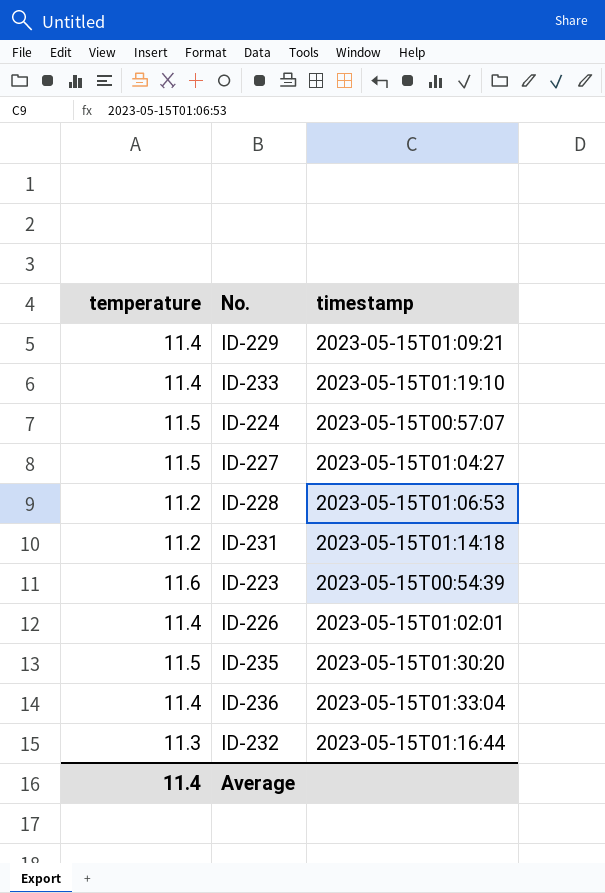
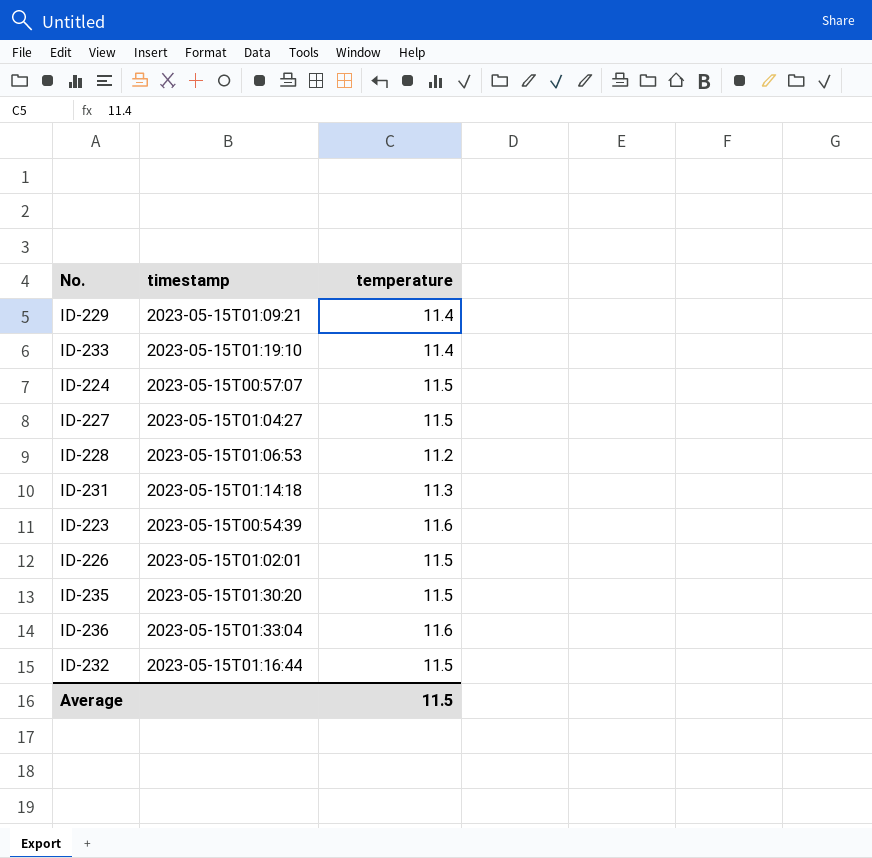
column temperature | position: 1 -> 3
ID-231 | temperature: 11.2 -> 11.3
ID-226 | temperature: 11.4 -> 11.5
ID-236 | temperature: 11.4 -> 11.6
ID-232 | temperature: 11.3 -> 11.5
Average | temperature: 11.4 -> 11.5

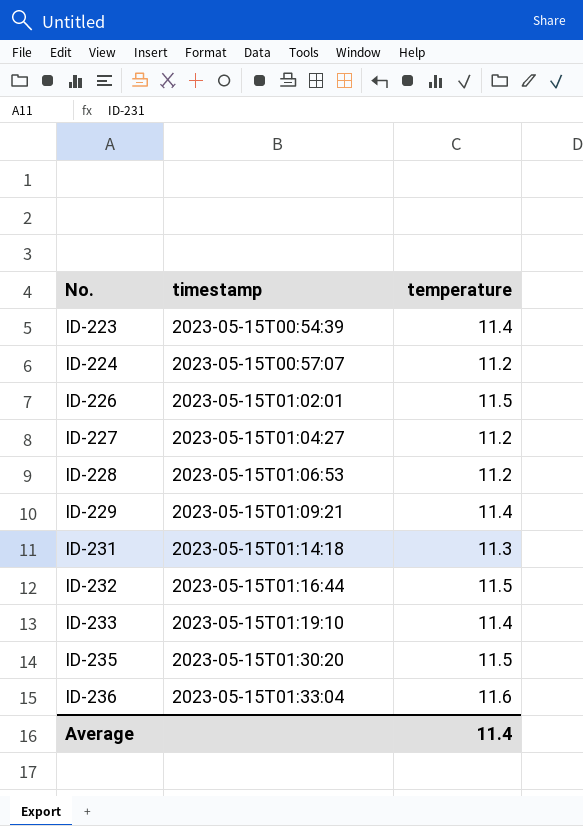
row order: none -> No. ascending
ID-223 | temperature: 11.6 -> 11.4
ID-224 | temperature: 11.5 -> 11.2
ID-227 | temperature: 11.5 -> 11.2
Average | temperature: 11.5 -> 11.4

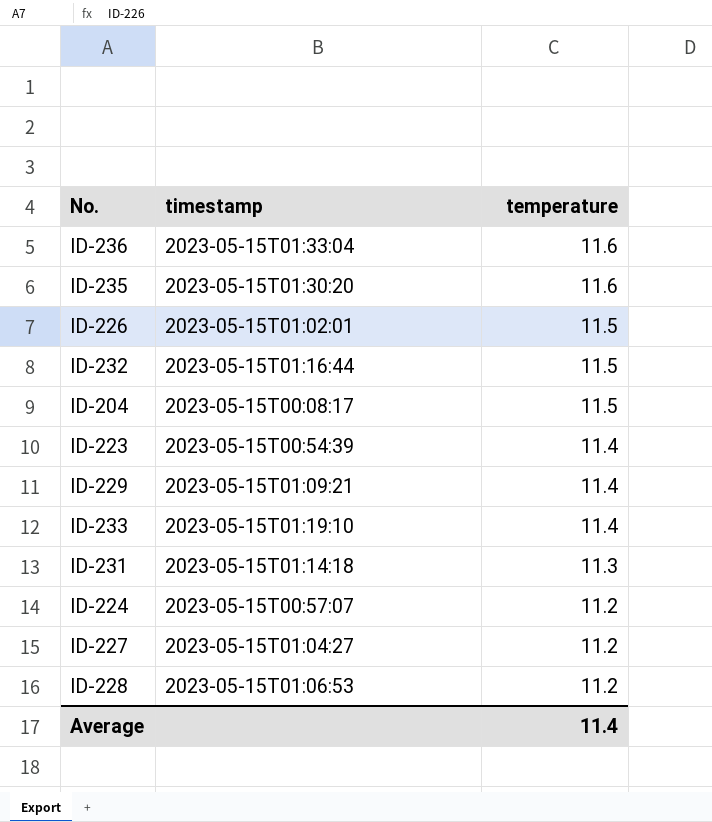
row order: No. ascending -> temperature descending
ID-235 | temperature: 11.5 -> 11.6
row ID-204: none -> 2023-05-15T00:08:17 | 11.5

